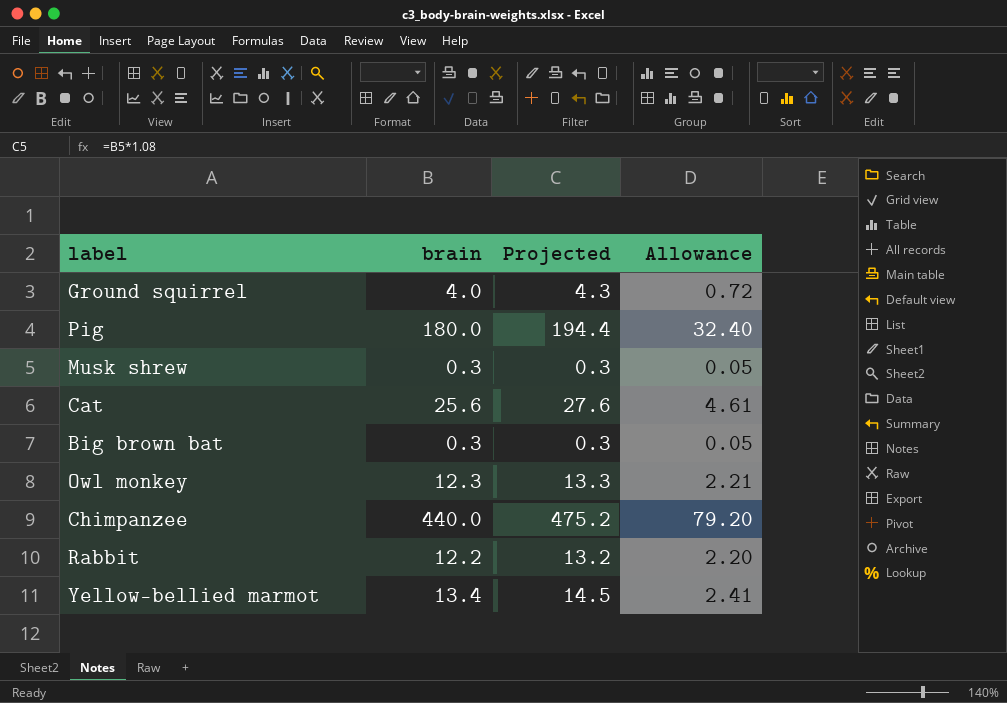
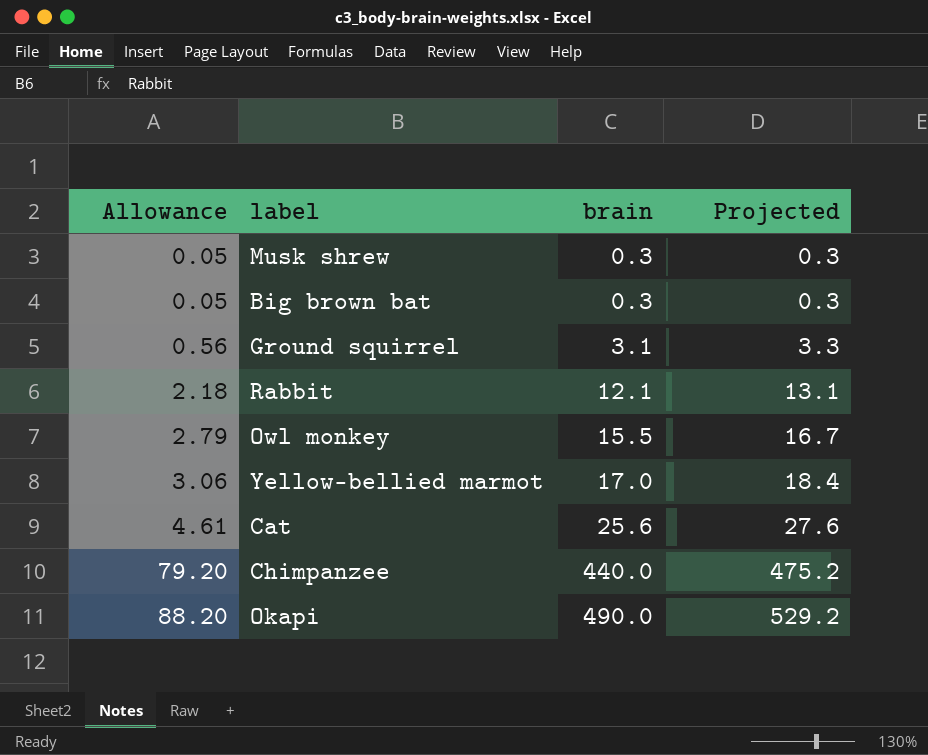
row order: none -> Allowance ascending
column Allowance | position: 4 -> 1
row Pig: 180.0 | 194.4 | 32.40 -> none
Ground squirrel | Allowance: 0.72 -> 0.56
Ground squirrel | brain: 4.0 -> 3.1
Ground squirrel | Projected: 4.3 -> 3.3
Rabbit | Allowance: 2.20 -> 2.18
Rabbit | brain: 12.2 -> 12.1
Rabbit | Projected: 13.2 -> 13.1
Owl monkey | Allowance: 2.21 -> 2.79
Owl monkey | brain: 12.3 -> 15.5
Owl monkey | Projected: 13.3 -> 16.7
Yellow-bellied marmot | Allowance: 2.41 -> 3.06
Yellow-bellied marmot | brain: 13.4 -> 17.0
Yellow-bellied marmot | Projected: 14.5 -> 18.4
row Okapi: none -> 88.20 | 490.0 | 529.2

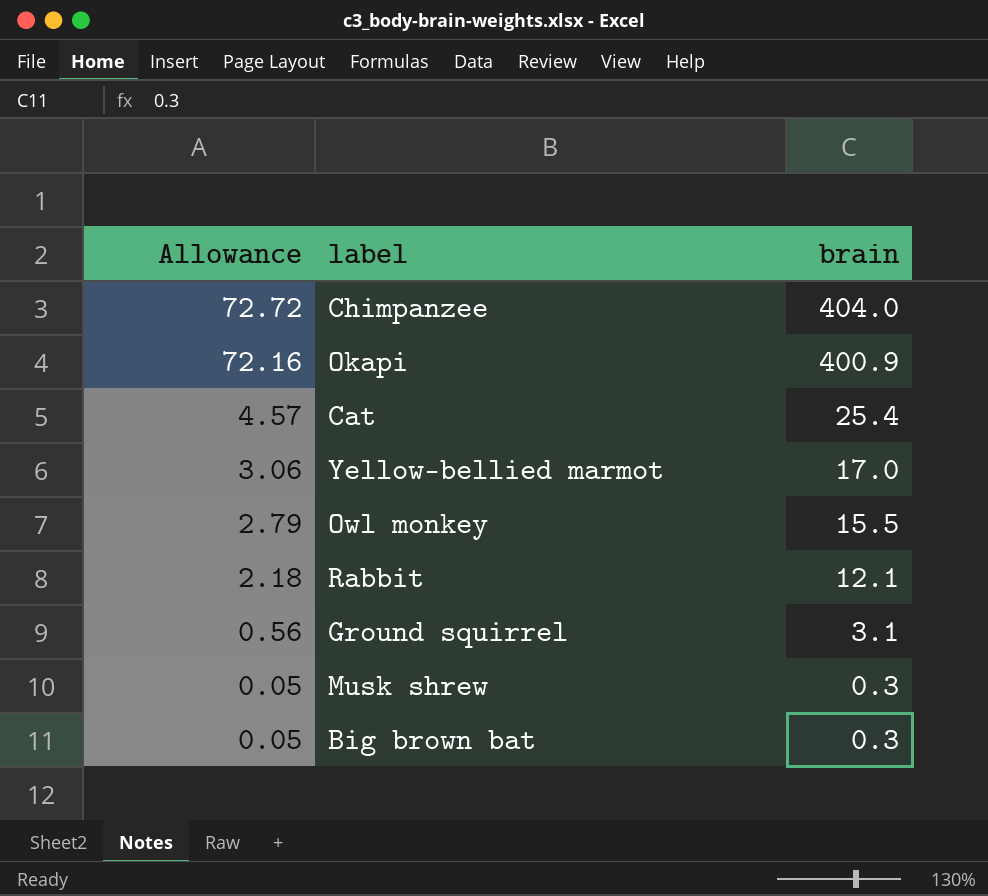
row order: Allowance ascending -> Allowance descending
column Projected | formula: [brain] * 1.08 -> none
Chimpanzee | Allowance: 79.20 -> 72.72
Chimpanzee | brain: 440.0 -> 404.0
Okapi | Allowance: 88.20 -> 72.16
Okapi | brain: 490.0 -> 400.9
Cat | Allowance: 4.61 -> 4.57
Cat | brain: 25.6 -> 25.4

